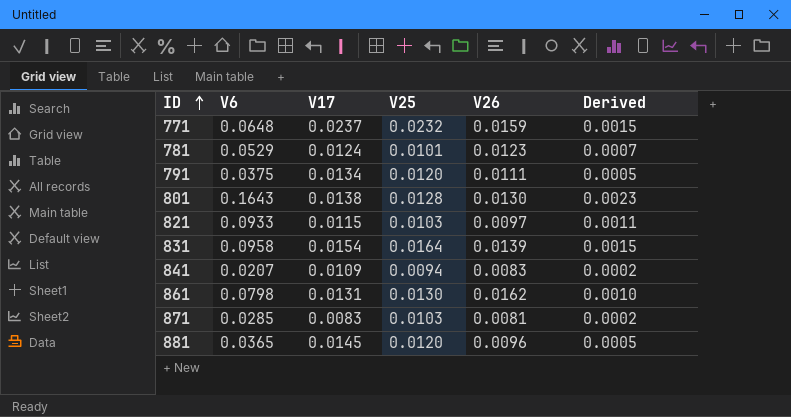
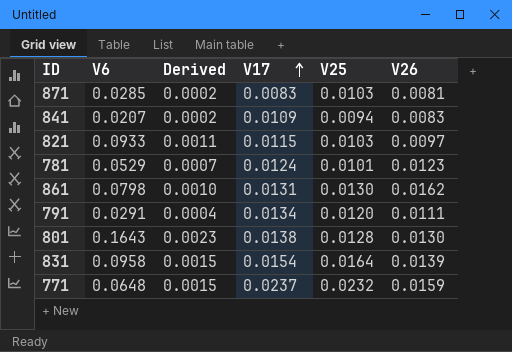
row order: ID ascending -> V17 ascending
column Derived | position: 6 -> 3
row 881: 0.0365 | 0.0145 | 0.0120 | 0.0096 | 0.0005 -> none
791 | V6: 0.0375 -> 0.0291
791 | Derived: 0.0005 -> 0.0004

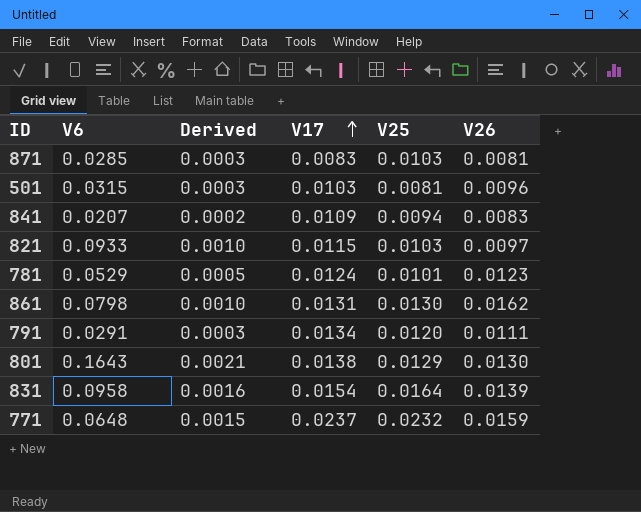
column Derived | formula: [V6] * [V17] -> [V6] * [V25]
row 501: none -> 0.0315 | 0.0003 | 0.0103 | 0.0081 | 0.0096
801 | V25: 0.0128 -> 0.0129

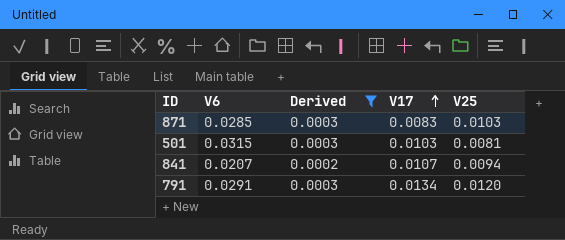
filter: none -> Derived <= 0.0003
column V26 | position: 6 -> none
841 | V17: 0.0109 -> 0.0107

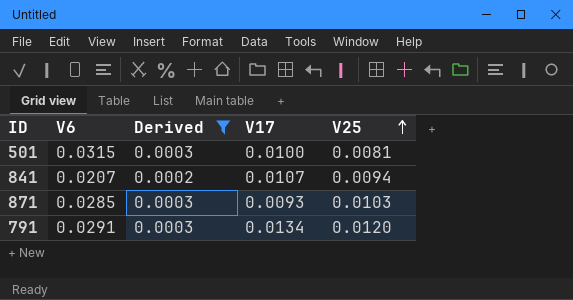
row order: V17 ascending -> V25 ascending
501 | V17: 0.0103 -> 0.0100
871 | V17: 0.0083 -> 0.0093

